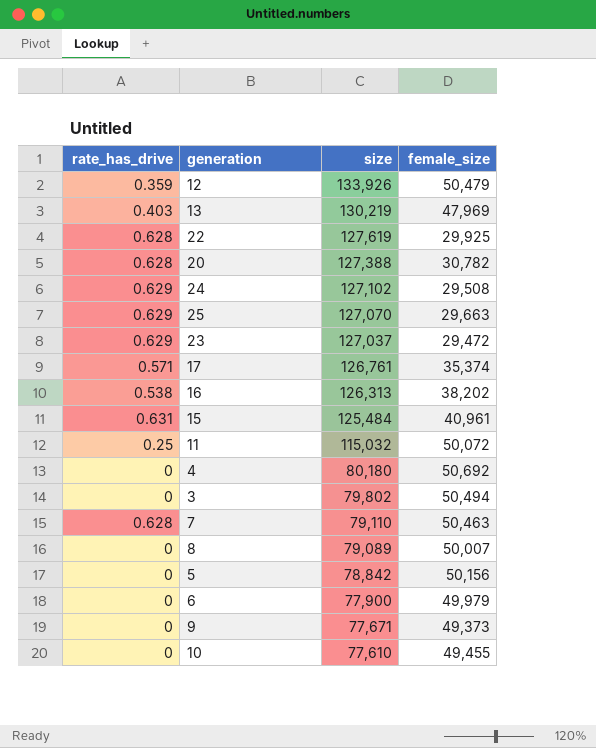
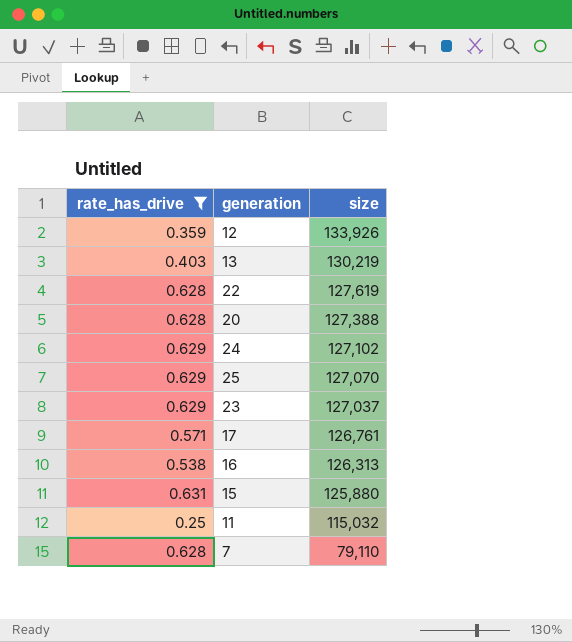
filter: none -> rate_has_drive != 0
column female_size | position: 4 -> none
15 | size: 125,484 -> 125,880

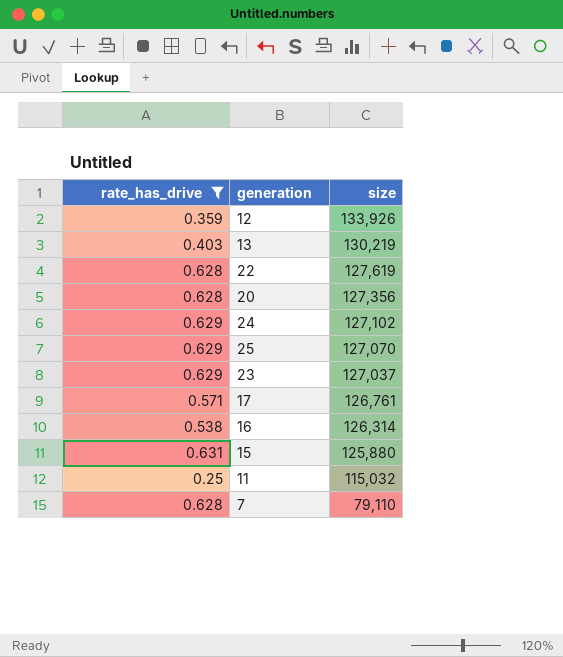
20 | size: 127,388 -> 127,356
16 | size: 126,313 -> 126,314

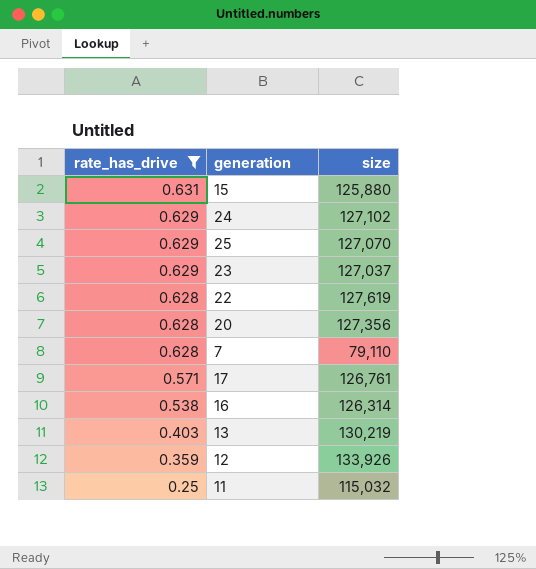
row order: size descending -> rate_has_drive descending

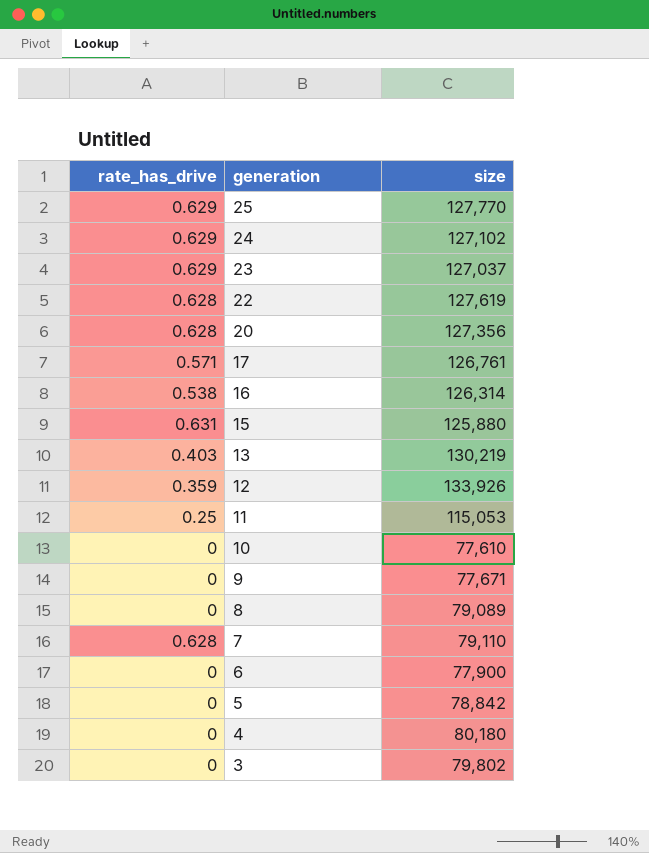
filter: rate_has_drive != 0 -> none
row order: rate_has_drive descending -> generation descending
25 | size: 127,070 -> 127,770
11 | size: 115,032 -> 115,053

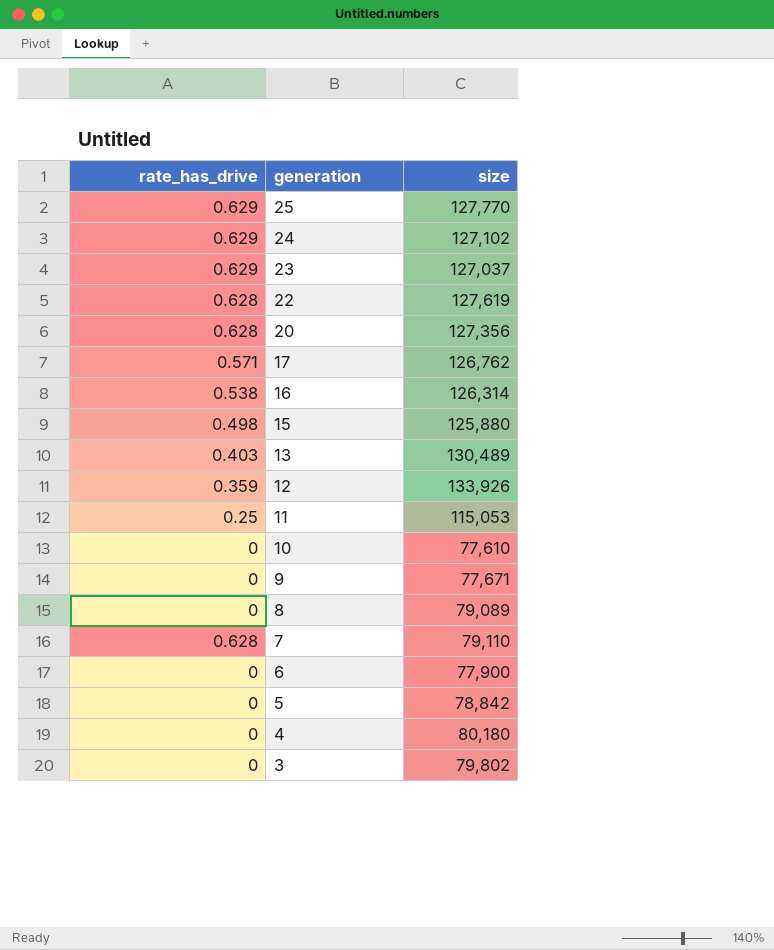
17 | size: 126,761 -> 126,762
15 | rate_has_drive: 0.631 -> 0.498
13 | size: 130,219 -> 130,489

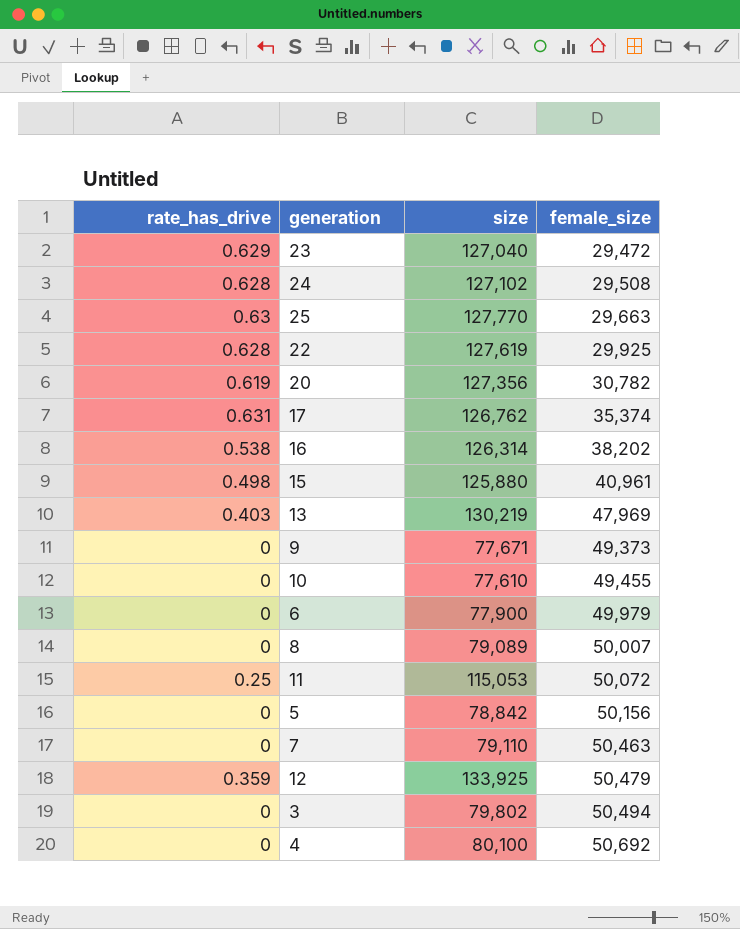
row order: generation descending -> female_size ascending
column female_size | position: none -> 4
23 | size: 127,037 -> 127,040
24 | rate_has_drive: 0.629 -> 0.628
25 | rate_has_drive: 0.629 -> 0.63
20 | rate_has_drive: 0.628 -> 0.619
17 | rate_has_drive: 0.571 -> 0.631
13 | size: 130,489 -> 130,219
7 | rate_has_drive: 0.628 -> 0
12 | size: 133,926 -> 133,925
4 | size: 80,180 -> 80,100

